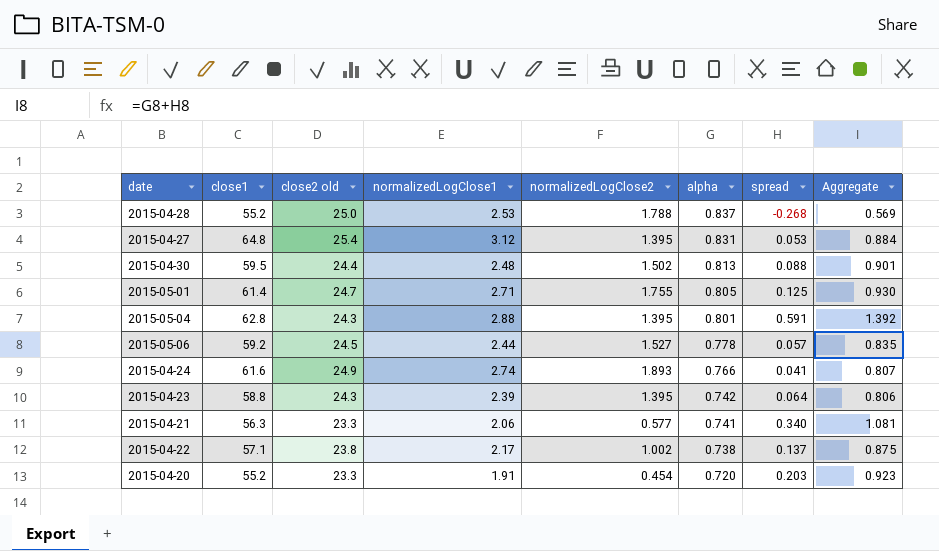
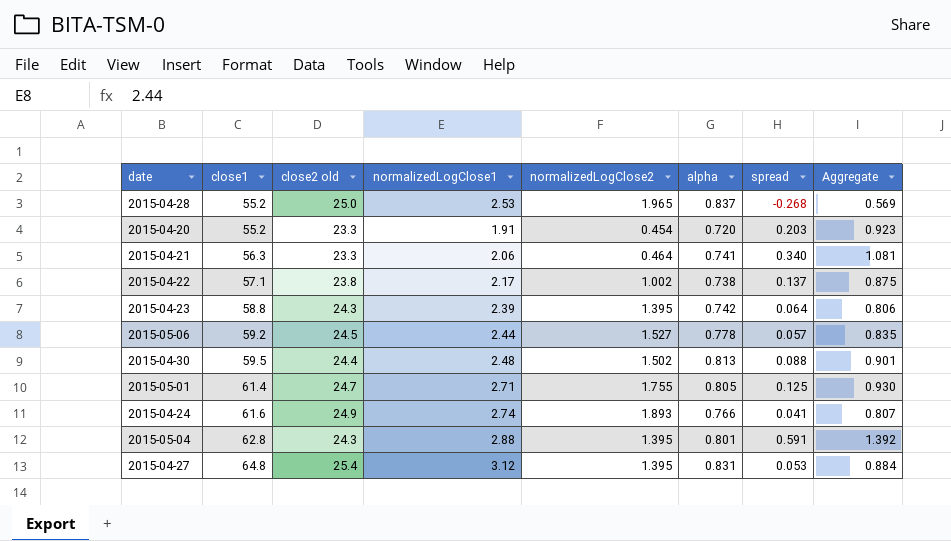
row order: alpha descending -> close1 ascending
2015-04-28 | normalizedLogClose2: 1.788 -> 1.965
2015-04-21 | normalizedLogClose2: 0.577 -> 0.464

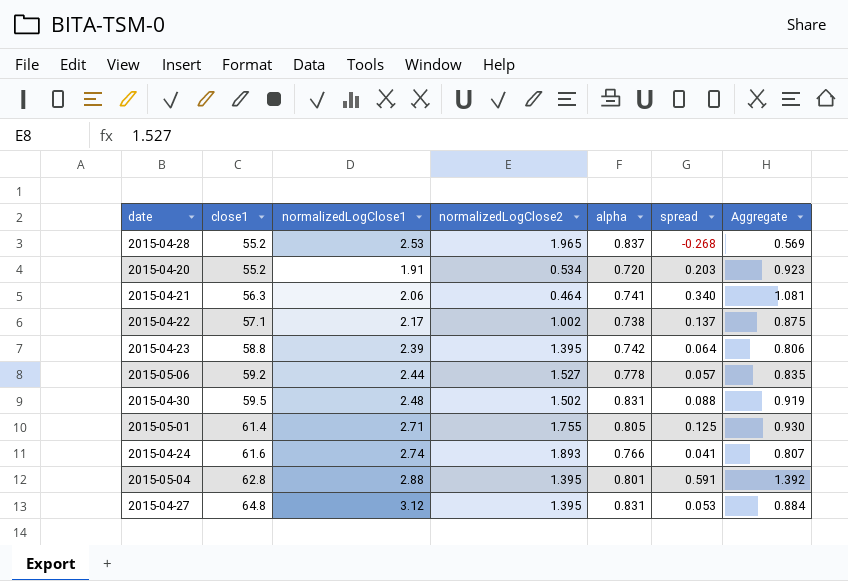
column close2 old | position: 3 -> none
2015-04-20 | normalizedLogClose2: 0.454 -> 0.534
2015-04-30 | alpha: 0.813 -> 0.831
2015-04-30 | Aggregate: 0.901 -> 0.919

